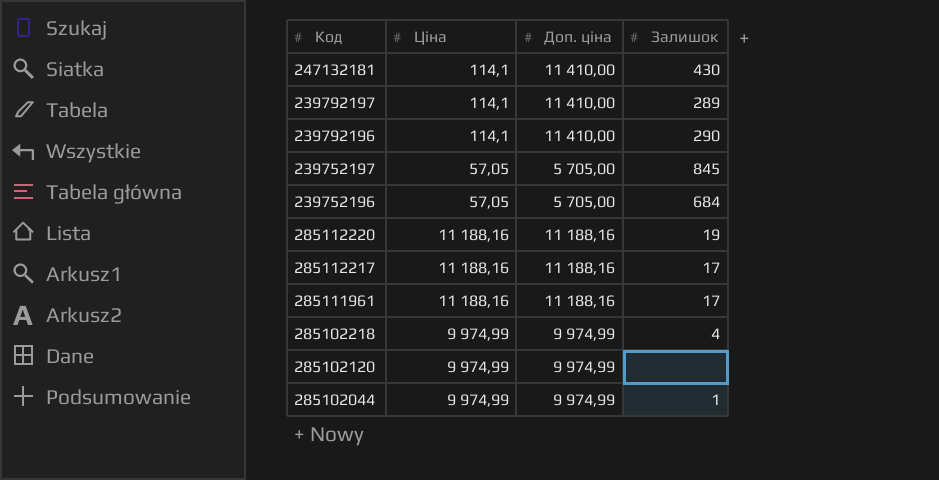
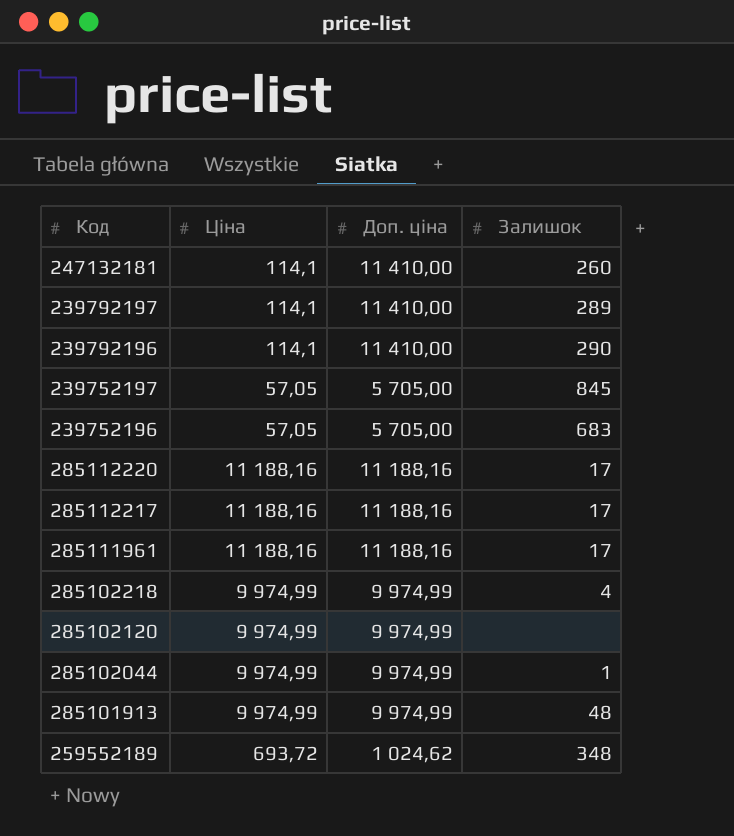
247132181 | Залишок: 430 -> 260
239752196 | Залишок: 684 -> 683
285112220 | Залишок: 19 -> 17
row 285101913: none -> 9 974,99 | 9 974,99 | 48
row 259552189: none -> 693,72 | 1 024,62 | 348

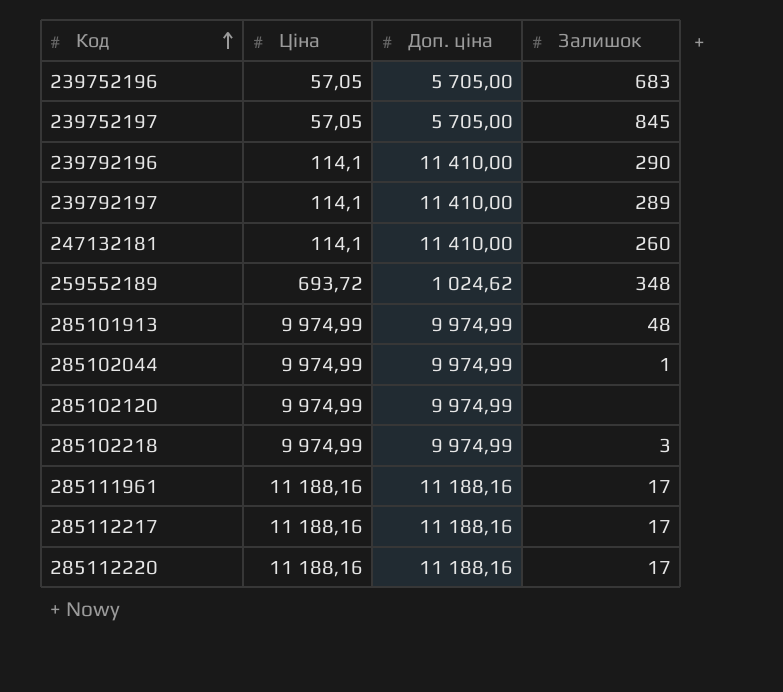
row order: none -> Код ascending
285102218 | Залишок: 4 -> 3

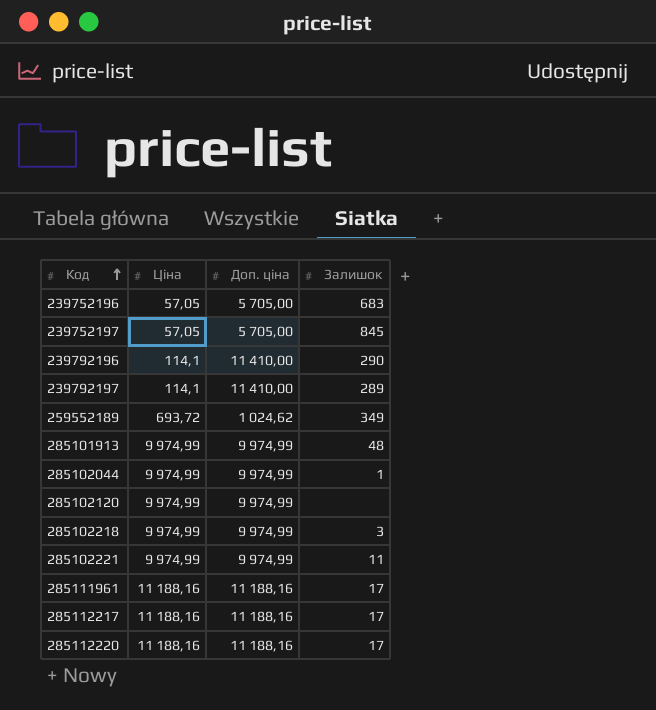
row 247132181: 114,1 | 11 410,00 | 260 -> none
259552189 | Залишок: 348 -> 349
row 285102221: none -> 9 974,99 | 9 974,99 | 11

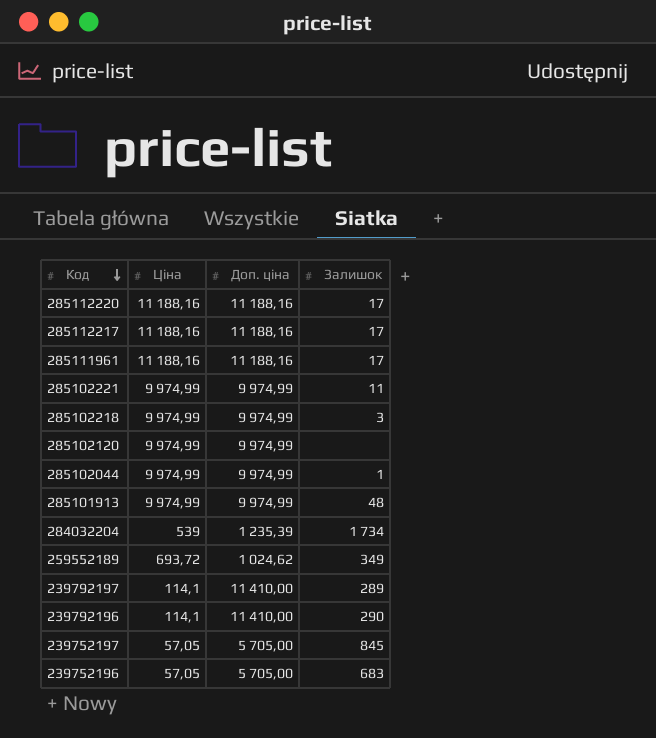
row order: Код ascending -> Код descending
row 284032204: none -> 539 | 1 235,39 | 1 734

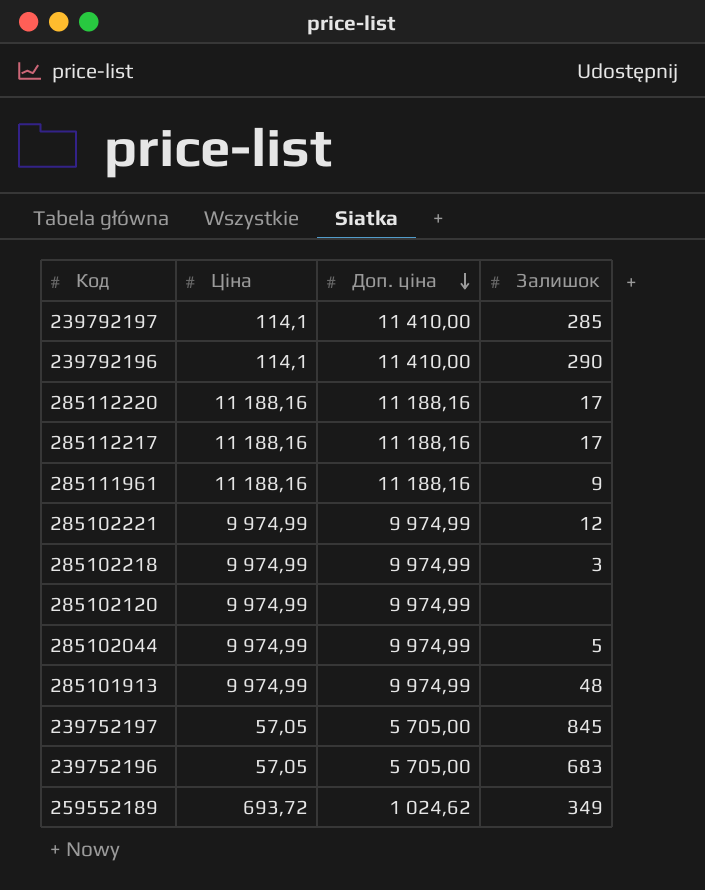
row order: Код descending -> Доп. ціна descending
row 284032204: 539 | 1 235,39 | 1 734 -> none
239792197 | Залишок: 289 -> 285
285111961 | Залишок: 17 -> 9
285102221 | Залишок: 11 -> 12
285102044 | Залишок: 1 -> 5

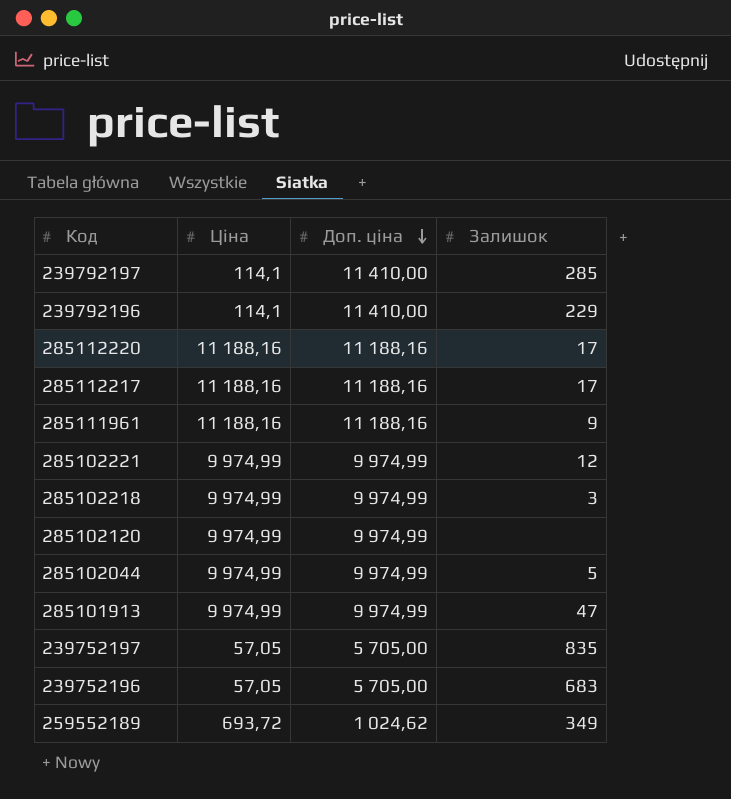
239792196 | Залишок: 290 -> 229
285101913 | Залишок: 48 -> 47
239752197 | Залишок: 845 -> 835

